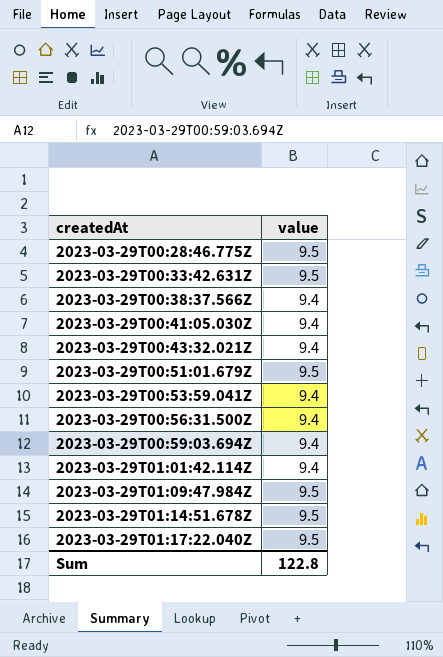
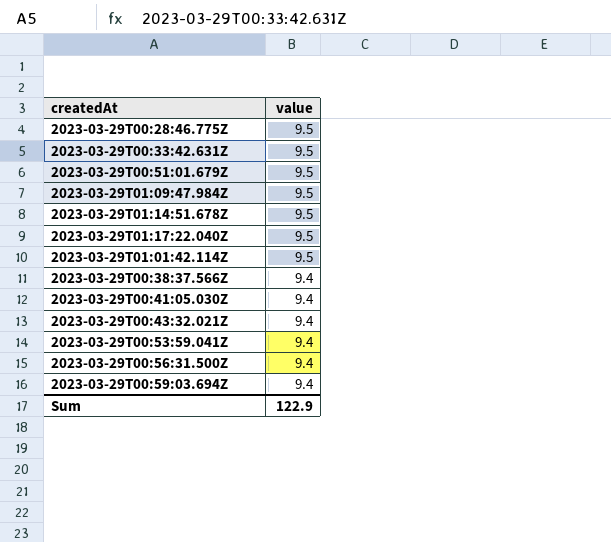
row order: createdAt ascending -> value descending
2023-03-29T01:01:42.114Z | value: 9.4 -> 9.5
Sum | value: 122.8 -> 122.9

